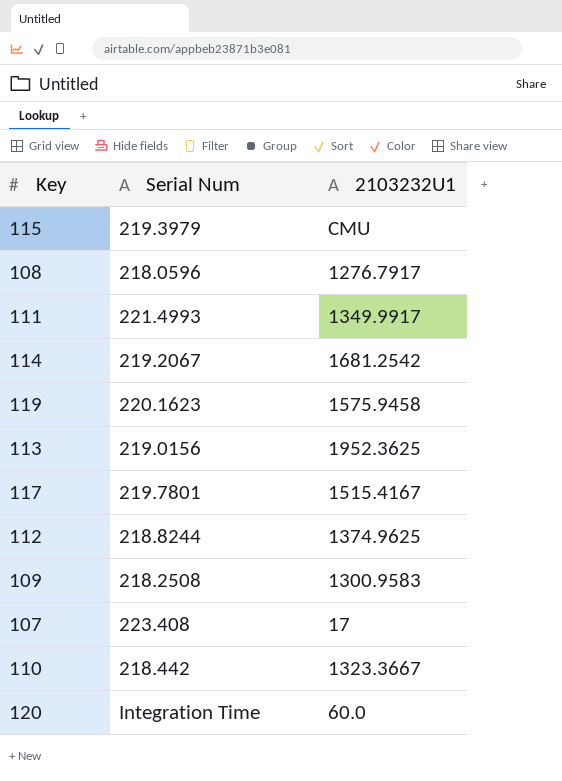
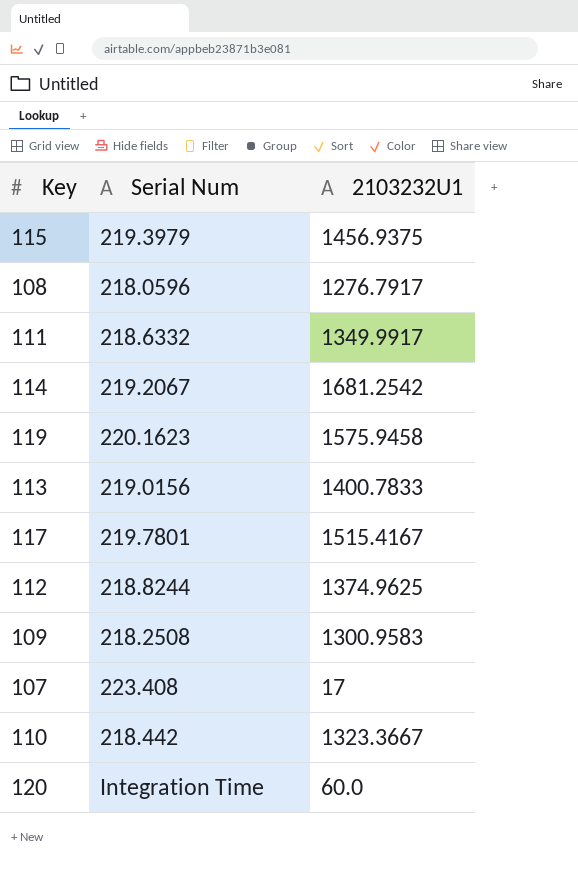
115 | 2103232U1: CMU -> 1456.9375
111 | Serial Num: 221.4993 -> 218.6332
113 | 2103232U1: 1952.3625 -> 1400.7833

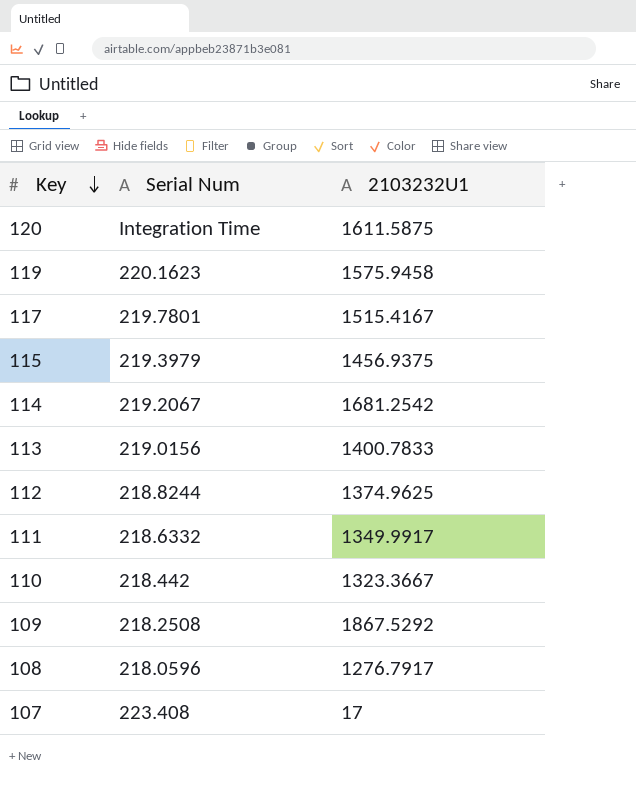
row order: none -> Key descending
120 | 2103232U1: 60.0 -> 1611.5875
109 | 2103232U1: 1300.9583 -> 1867.5292

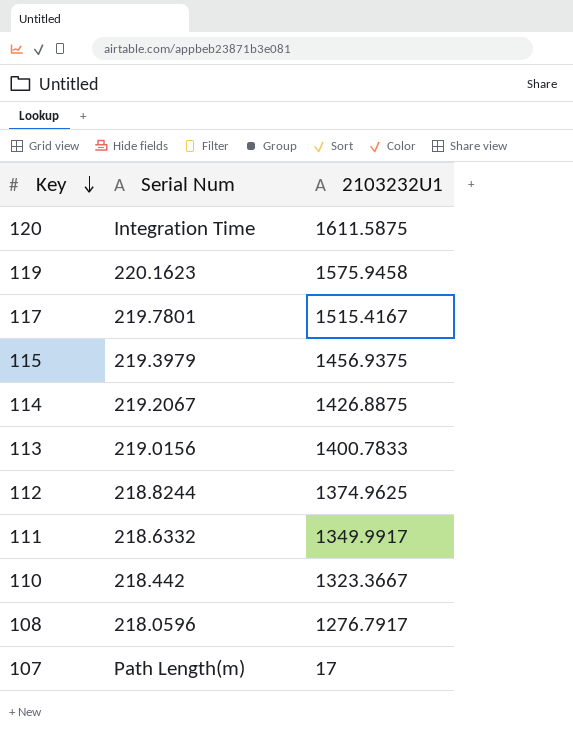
row 109: 218.2508 | 1867.5292 -> none
114 | 2103232U1: 1681.2542 -> 1426.8875
107 | Serial Num: 223.408 -> Path Length(m)

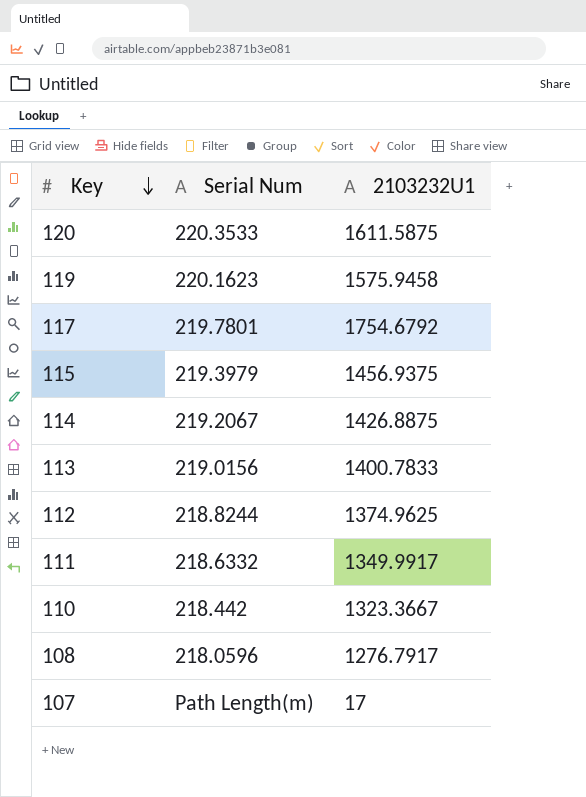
120 | Serial Num: Integration Time -> 220.3533
117 | 2103232U1: 1515.4167 -> 1754.6792

